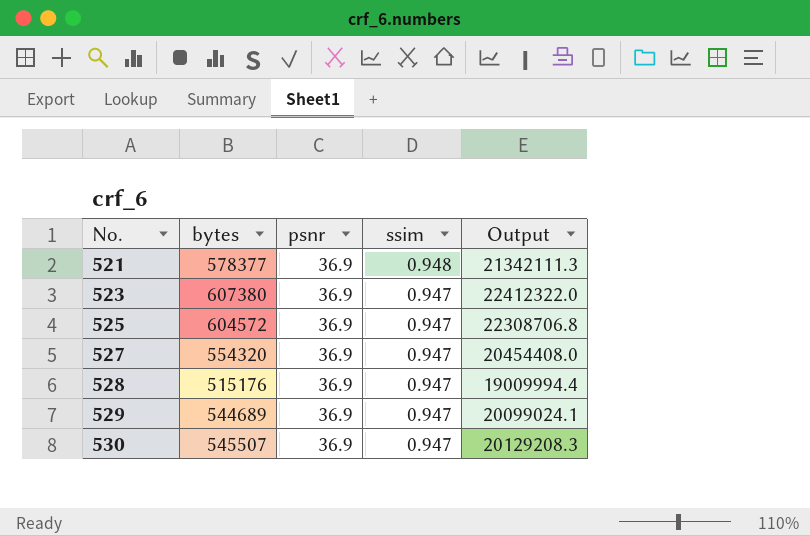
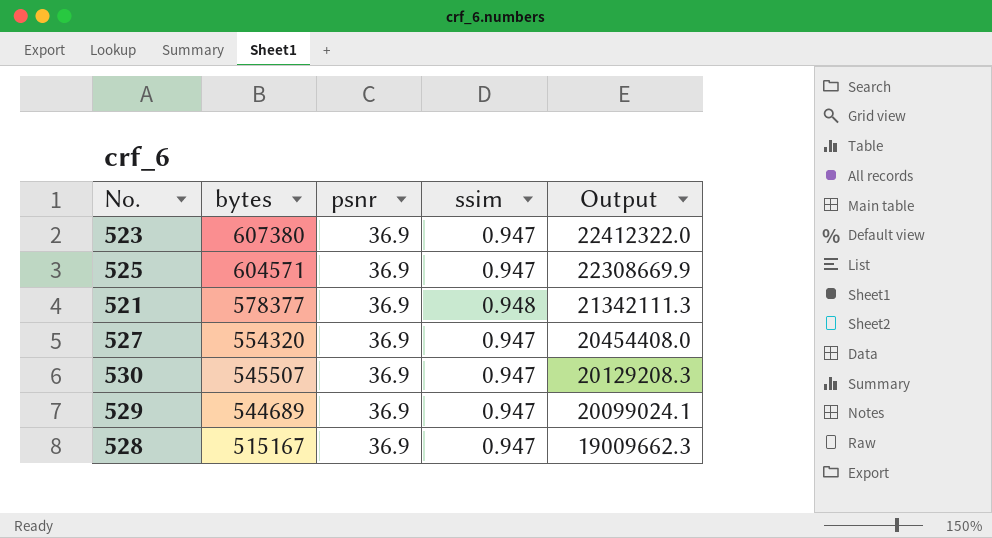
row order: No. ascending -> bytes descending
525 | bytes: 604572 -> 604571
525 | Output: 22308706.8 -> 22308669.9
528 | bytes: 515176 -> 515167
528 | Output: 19009994.4 -> 19009662.3

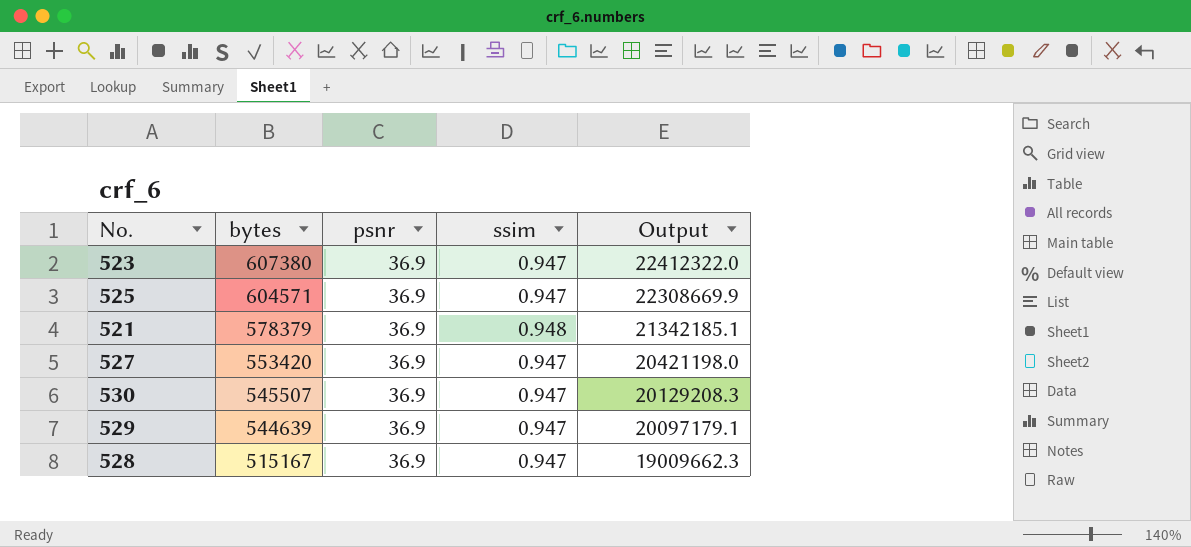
521 | bytes: 578377 -> 578379
521 | Output: 21342111.3 -> 21342185.1
527 | bytes: 554320 -> 553420
527 | Output: 20454408.0 -> 20421198.0
529 | bytes: 544689 -> 544639
529 | Output: 20099024.1 -> 20097179.1

